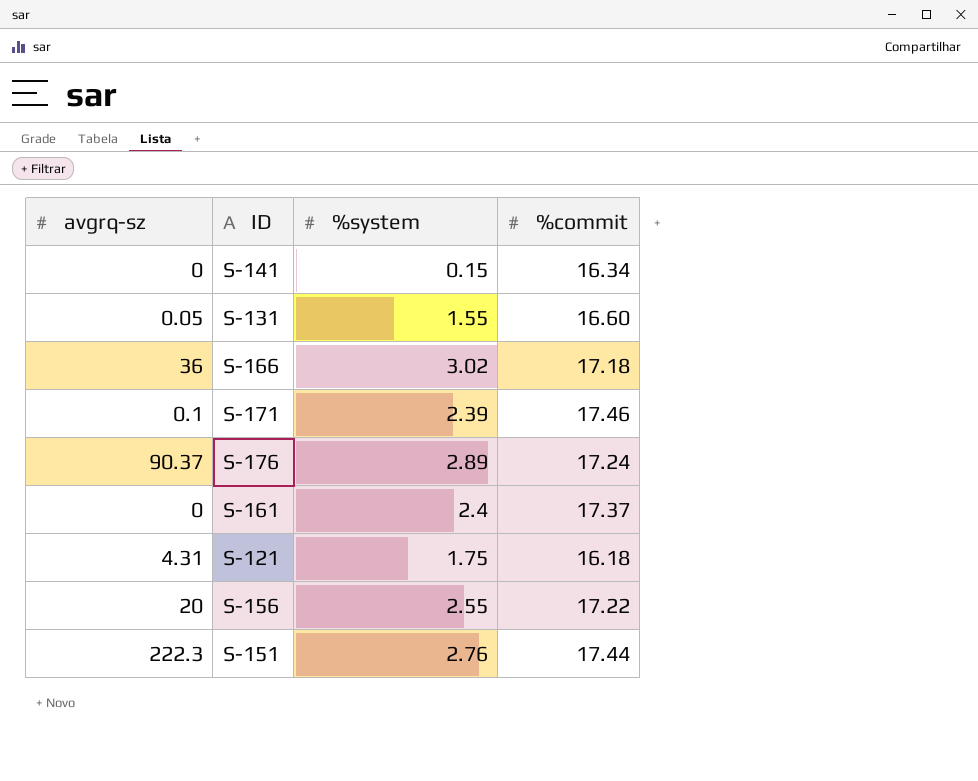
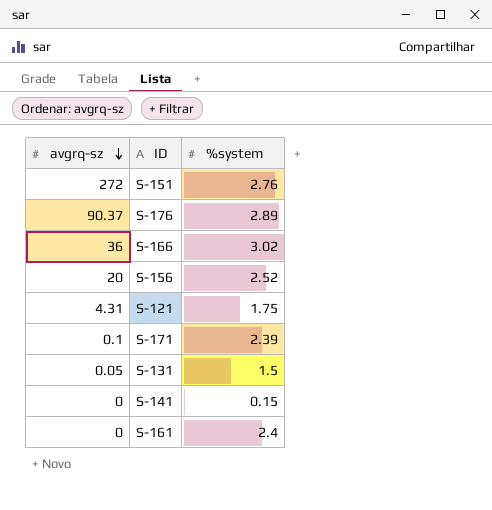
row order: none -> avgrq-sz descending
column %commit | position: 4 -> none
S-151 | avgrq-sz: 222.3 -> 272
S-156 | %system: 2.55 -> 2.52
S-131 | %system: 1.55 -> 1.5

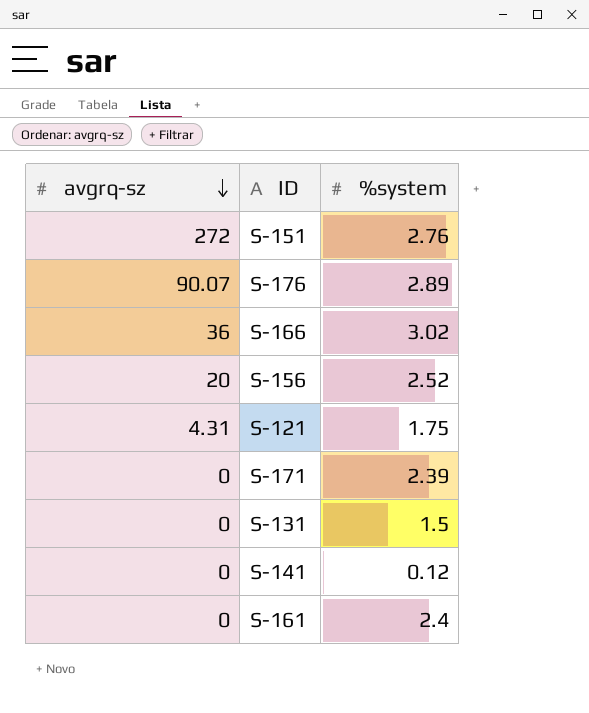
S-176 | avgrq-sz: 90.37 -> 90.07
S-171 | avgrq-sz: 0.1 -> 0
S-131 | avgrq-sz: 0.05 -> 0
S-141 | %system: 0.15 -> 0.12

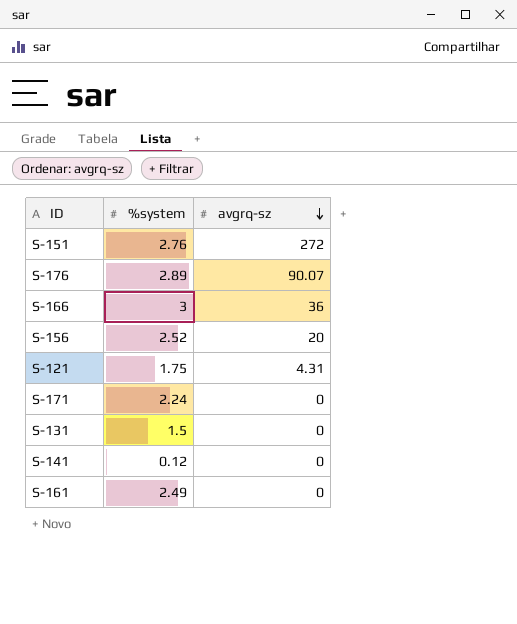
column avgrq-sz | position: 1 -> 3
S-166 | %system: 3.02 -> 3
S-171 | %system: 2.39 -> 2.24
S-161 | %system: 2.4 -> 2.49

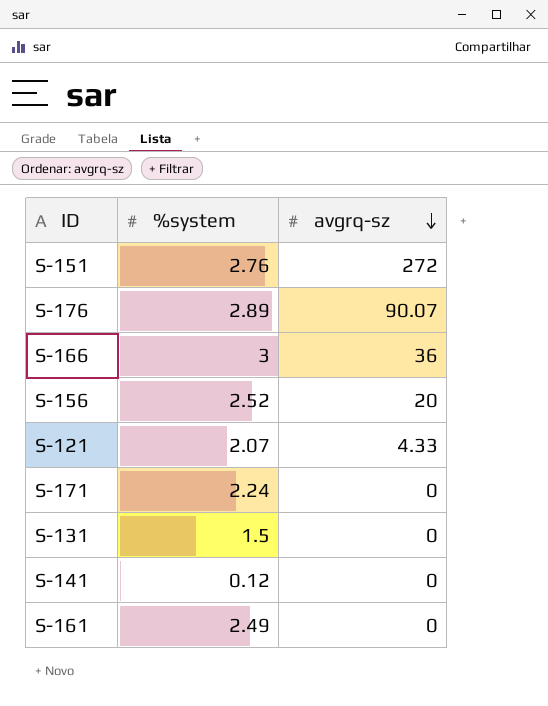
S-121 | %system: 1.75 -> 2.07
S-121 | avgrq-sz: 4.31 -> 4.33

